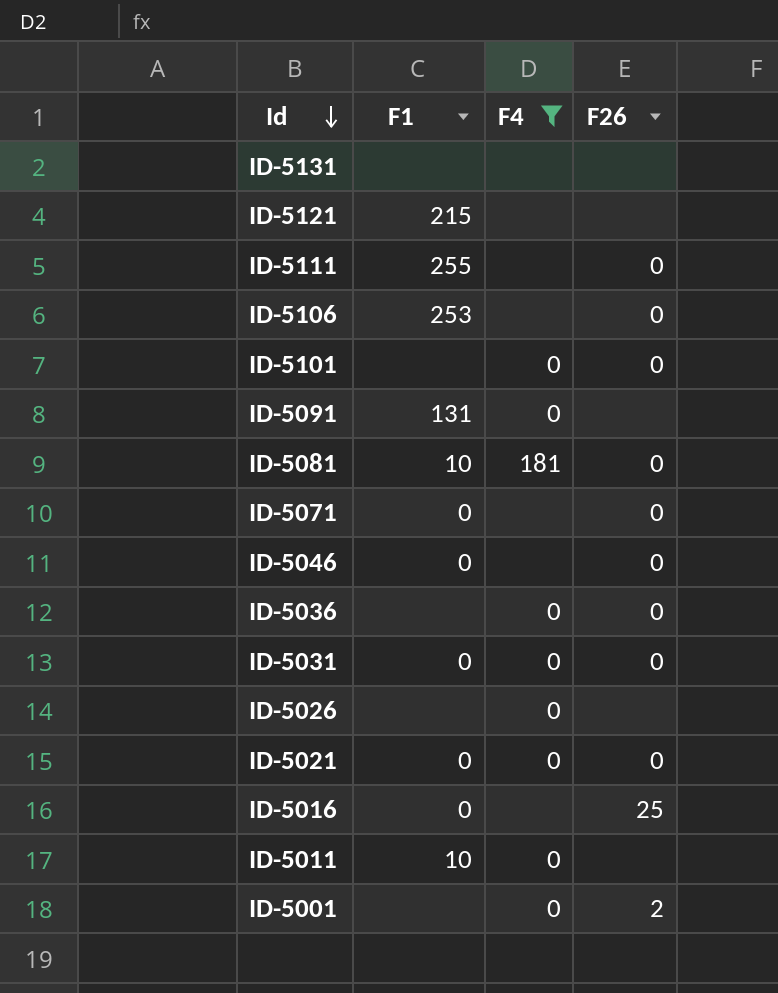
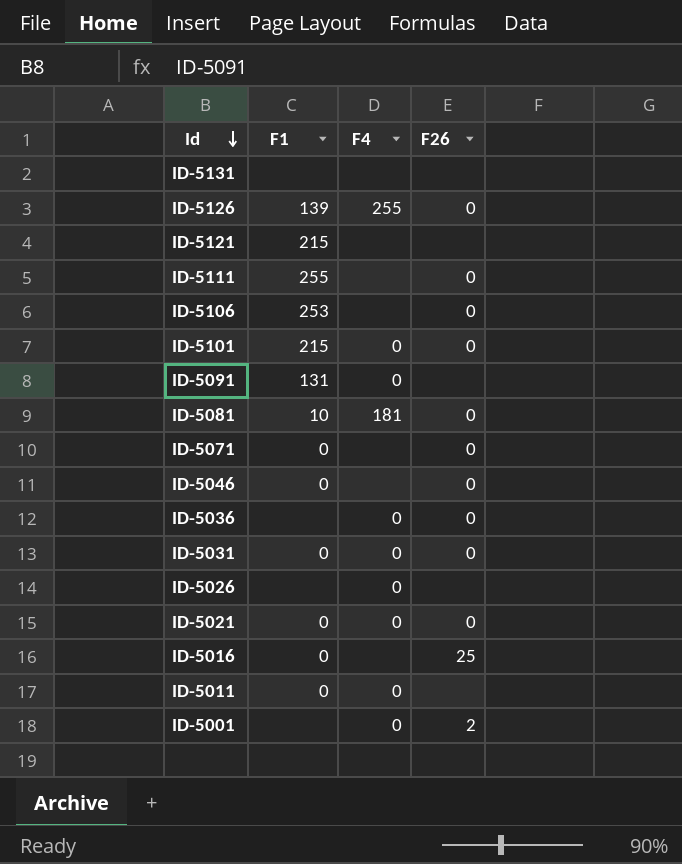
filter: F4 != 255 -> none
ID-5101 | F1: none -> 215
ID-5011 | F1: 10 -> 0

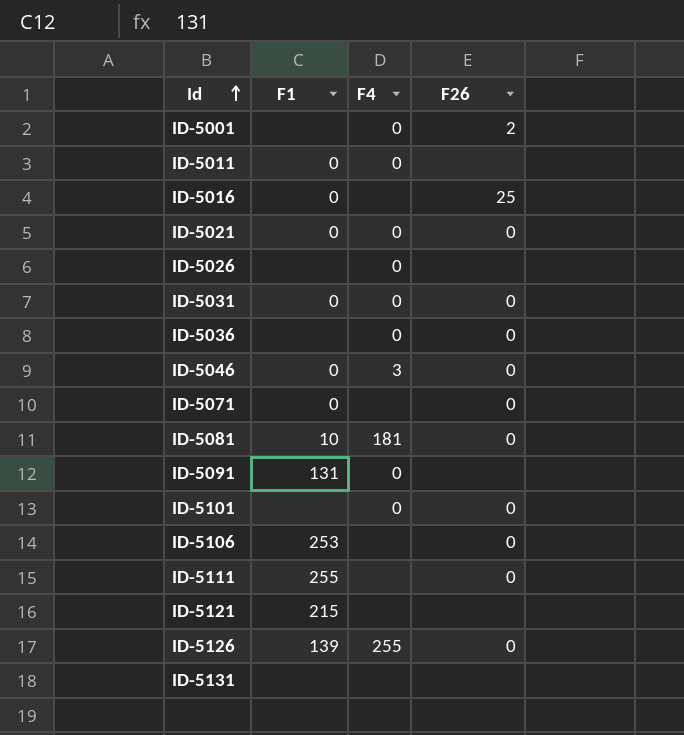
row order: Id descending -> Id ascending
ID-5046 | F4: none -> 3
ID-5101 | F1: 215 -> none

